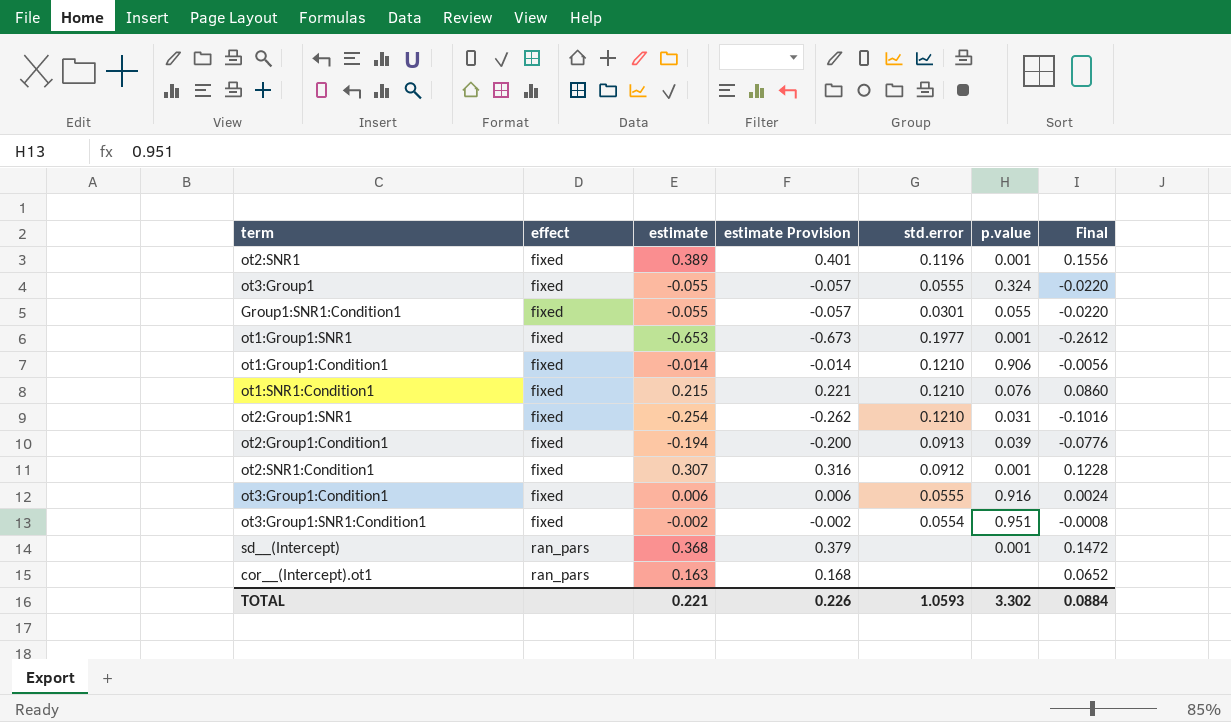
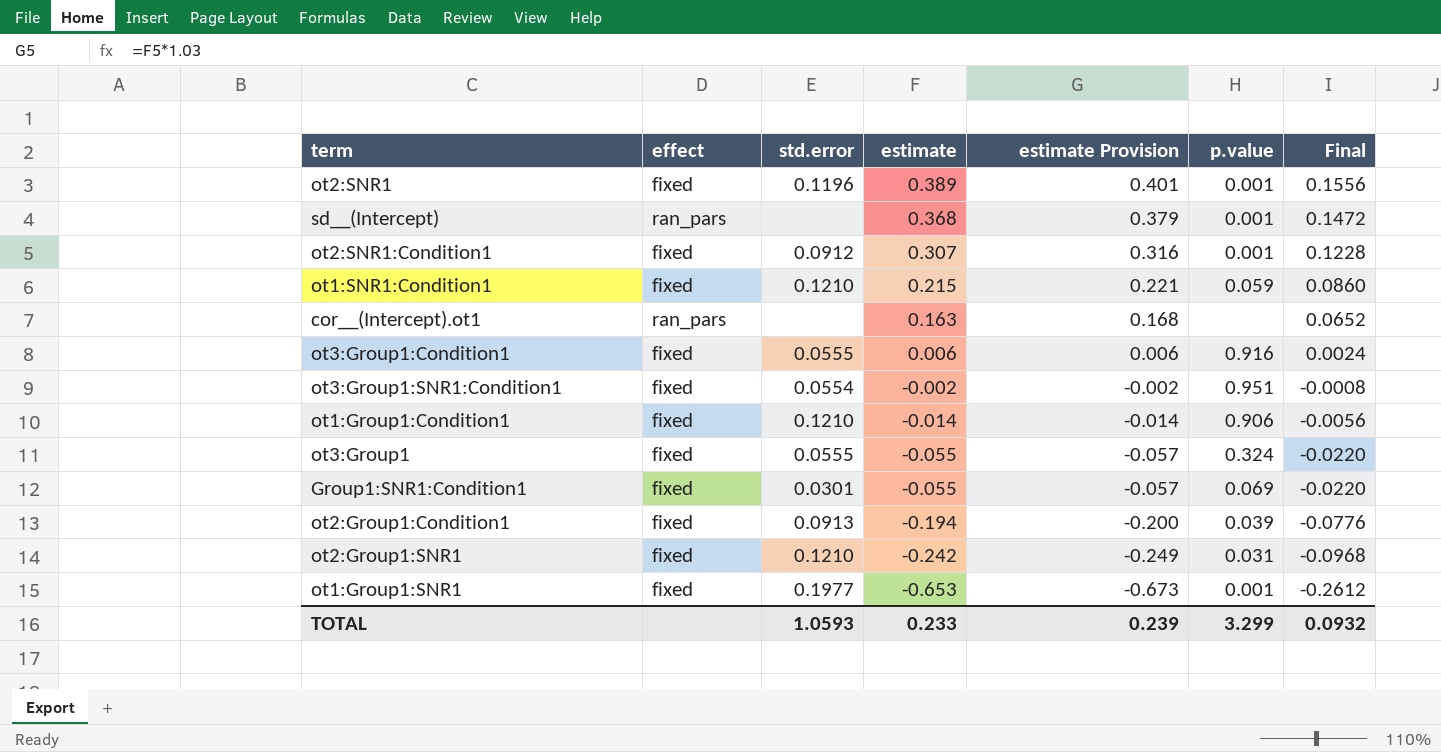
row order: effect ascending -> estimate descending
column std.error | position: 5 -> 3
ot1:SNR1:Condition1 | p.value: 0.076 -> 0.059
Group1:SNR1:Condition1 | p.value: 0.055 -> 0.069
ot2:Group1:SNR1 | estimate: -0.254 -> -0.242
ot2:Group1:SNR1 | estimate Provision: -0.262 -> -0.249
ot2:Group1:SNR1 | Final: -0.1016 -> -0.0968
TOTAL | estimate: 0.221 -> 0.233
TOTAL | estimate Provision: 0.226 -> 0.239
TOTAL | p.value: 3.302 -> 3.299
TOTAL | Final: 0.0884 -> 0.0932

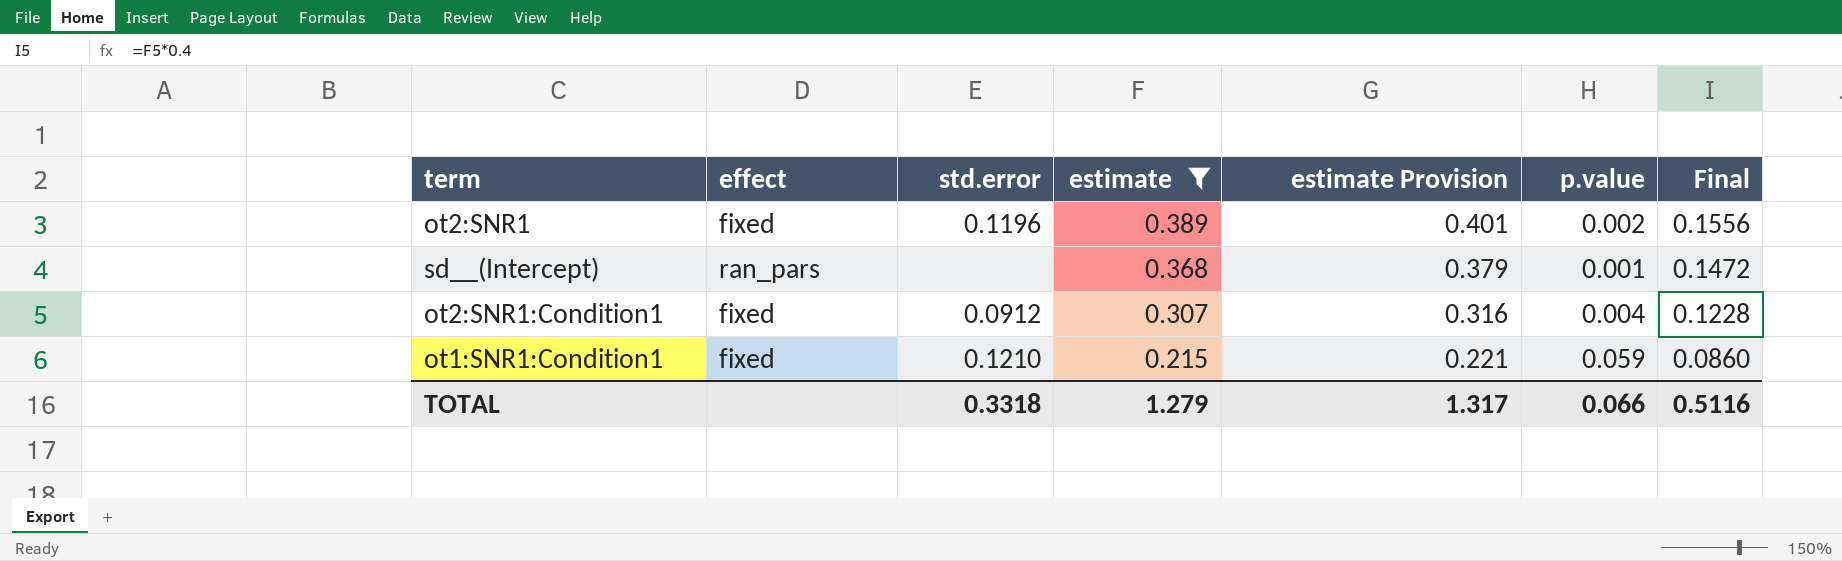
filter: none -> estimate >= 0.215
ot2:SNR1 | p.value: 0.001 -> 0.002
ot2:SNR1:Condition1 | p.value: 0.001 -> 0.004
TOTAL | std.error: 1.0593 -> 0.3318
TOTAL | estimate: 0.233 -> 1.279
TOTAL | estimate Provision: 0.239 -> 1.317
TOTAL | p.value: 3.299 -> 0.066
TOTAL | Final: 0.0932 -> 0.5116

